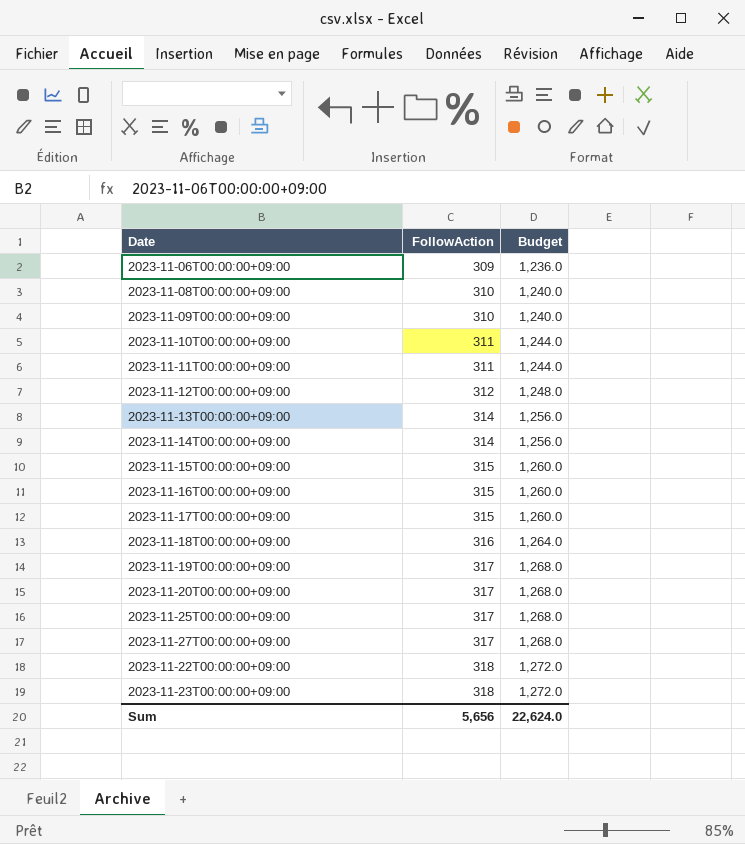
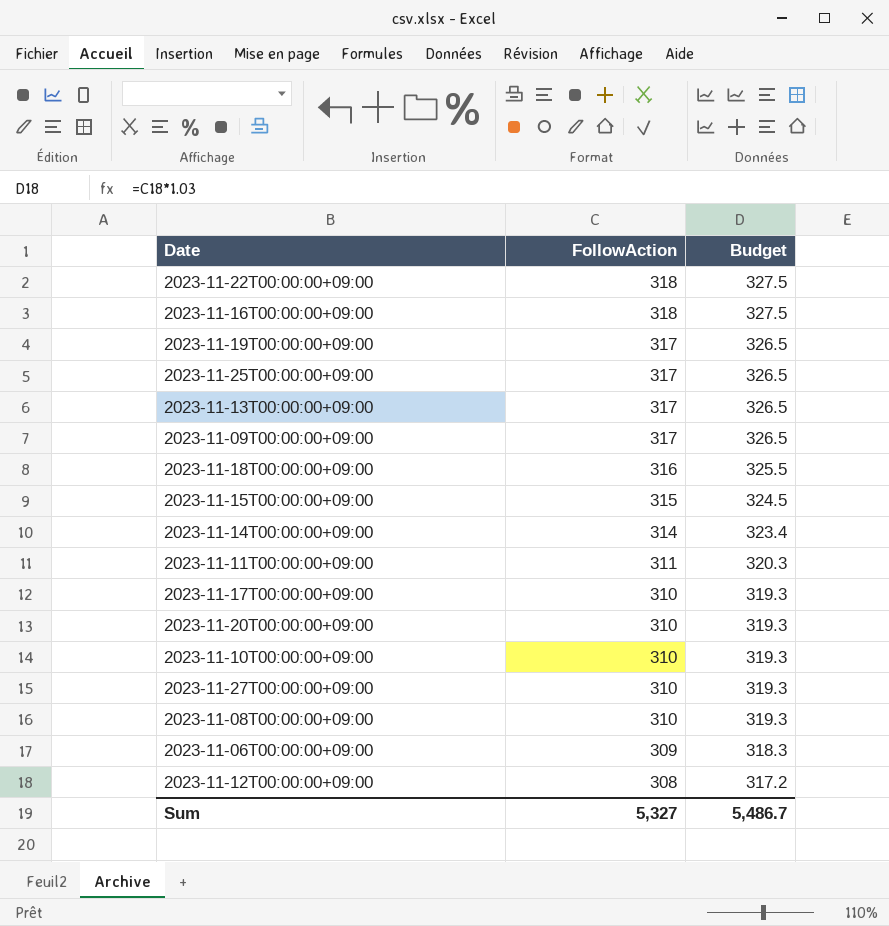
row order: FollowAction ascending -> FollowAction descending
column Budget | formula: [FollowAction] * 4 -> [FollowAction] * 1.03
row 2023-11-23T00:00:00+09:00: 318 | 1,272.0 -> none
2023-11-16T00:00:00+09:00 | FollowAction: 315 -> 318
2023-11-13T00:00:00+09:00 | FollowAction: 314 -> 317
2023-11-09T00:00:00+09:00 | FollowAction: 310 -> 317
2023-11-17T00:00:00+09:00 | FollowAction: 315 -> 310
2023-11-20T00:00:00+09:00 | FollowAction: 317 -> 310
2023-11-10T00:00:00+09:00 | FollowAction: 311 -> 310
2023-11-27T00:00:00+09:00 | FollowAction: 317 -> 310
2023-11-12T00:00:00+09:00 | FollowAction: 312 -> 308
Sum | FollowAction: 5,656 -> 5,327
Sum | Budget: 22,624.0 -> 5,486.7

